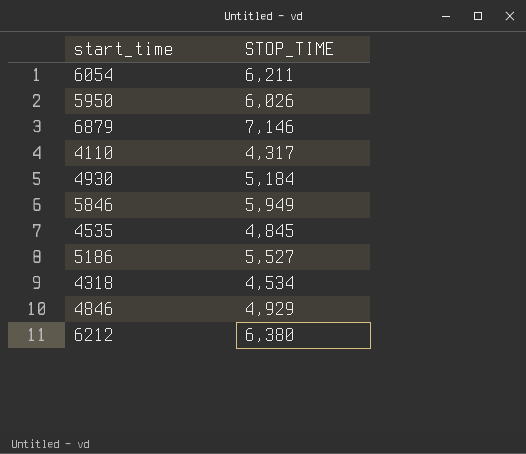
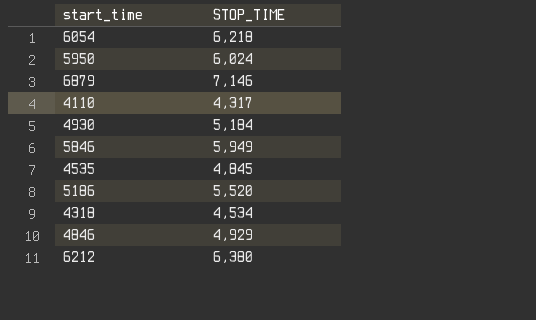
6054 | STOP_TIME: 6,211 -> 6,218
5950 | STOP_TIME: 6,026 -> 6,024
5186 | STOP_TIME: 5,527 -> 5,520

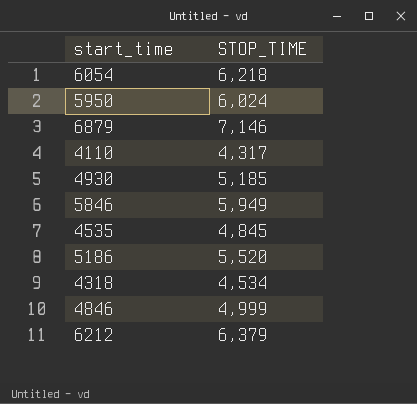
4930 | STOP_TIME: 5,184 -> 5,185
4846 | STOP_TIME: 4,929 -> 4,999
6212 | STOP_TIME: 6,380 -> 6,379

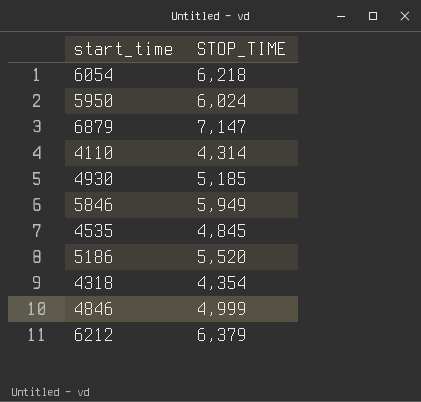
6879 | STOP_TIME: 7,146 -> 7,147
4110 | STOP_TIME: 4,317 -> 4,314
4318 | STOP_TIME: 4,534 -> 4,354

